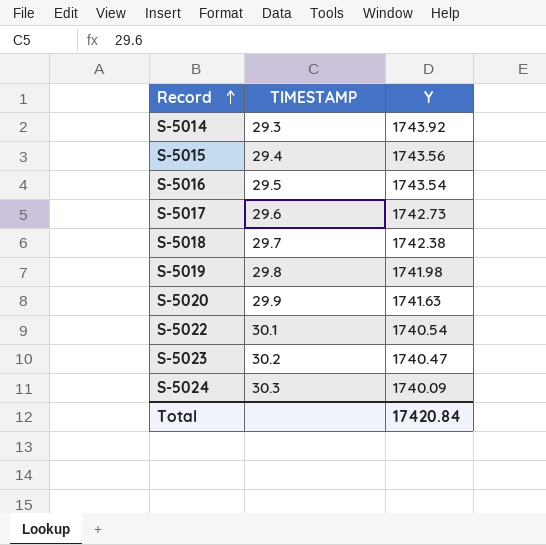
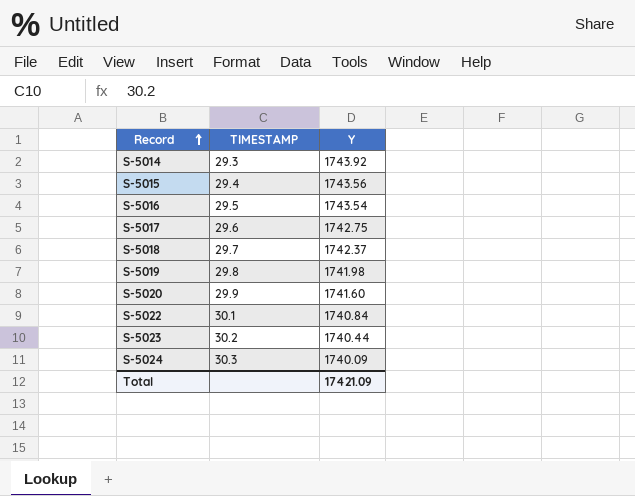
S-5017 | Y: 1742.73 -> 1742.75
S-5018 | Y: 1742.38 -> 1742.37
S-5020 | Y: 1741.63 -> 1741.60
S-5022 | Y: 1740.54 -> 1740.84
S-5023 | Y: 1740.47 -> 1740.44
Total | Y: 17420.84 -> 17421.09

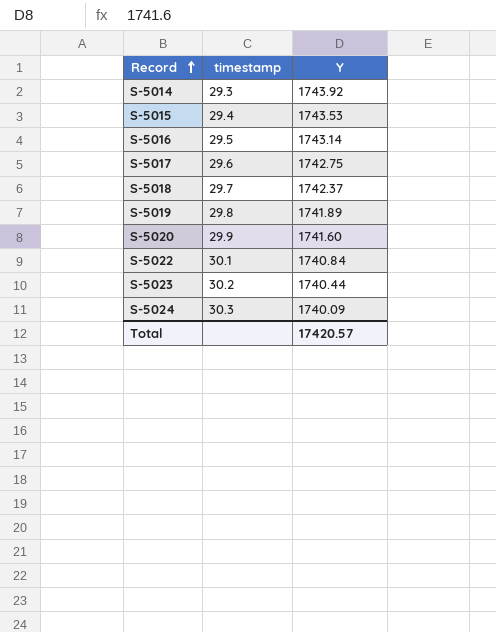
column name: TIMESTAMP -> timestamp
S-5015 | Y: 1743.56 -> 1743.53
S-5016 | Y: 1743.54 -> 1743.14
S-5019 | Y: 1741.98 -> 1741.89
Total | Y: 17421.09 -> 17420.57

